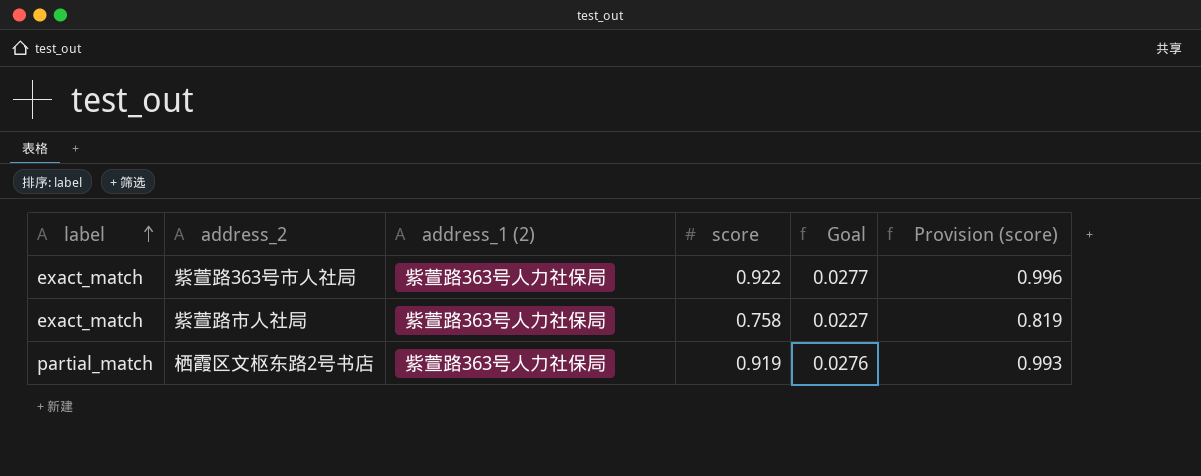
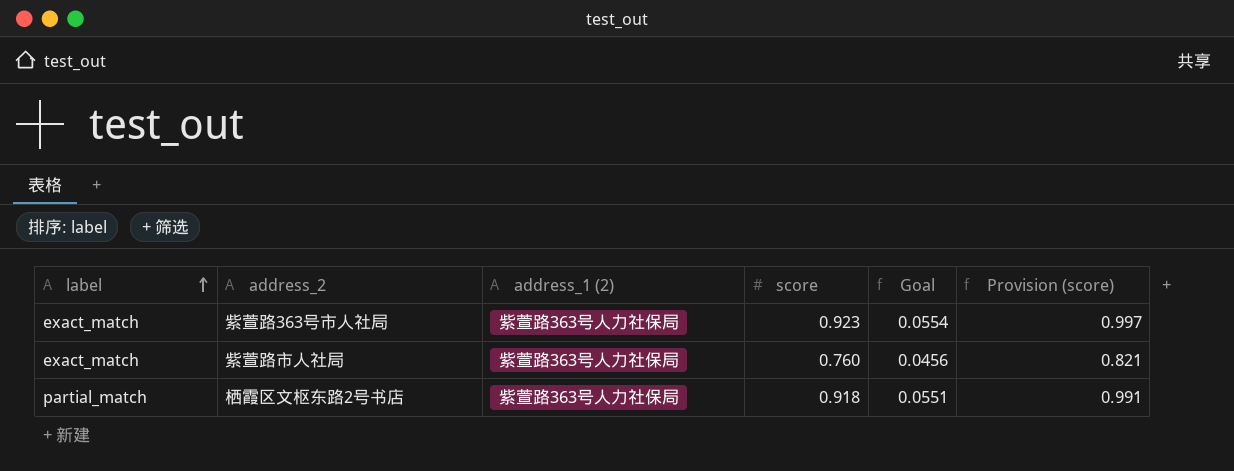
column Goal | formula: [score] * 0.03 -> [score] * 0.06
紫萱路363号市人社局 | score: 0.922 -> 0.923
紫萱路363号市人社局 | Provision (score): 0.996 -> 0.997
紫萱路市人社局 | score: 0.758 -> 0.760
紫萱路市人社局 | Provision (score): 0.819 -> 0.821
栖霞区文枢东路2号书店 | score: 0.919 -> 0.918
栖霞区文枢东路2号书店 | Provision (score): 0.993 -> 0.991

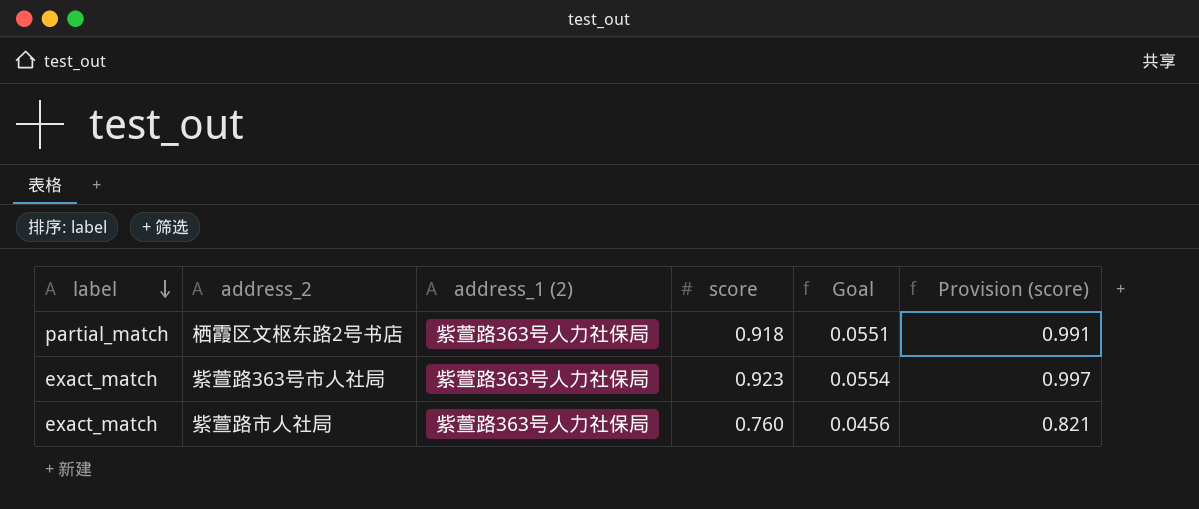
row order: label ascending -> label descending

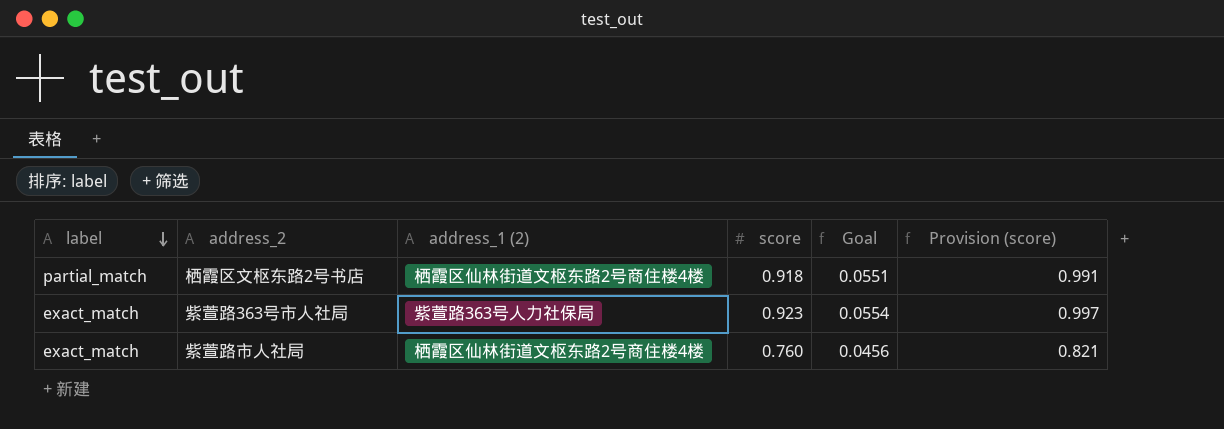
栖霞区文枢东路2号书店 | address_1 (2): 紫萱路363号人力社保局 -> 栖霞区仙林街道文枢东路2号商住楼4楼
紫萱路市人社局 | address_1 (2): 紫萱路363号人力社保局 -> 栖霞区仙林街道文枢东路2号商住楼4楼

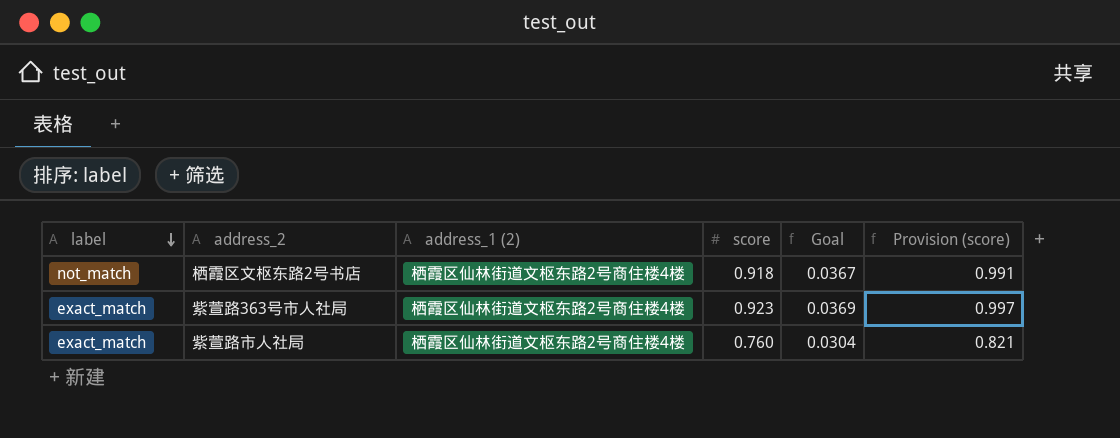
column Goal | formula: [score] * 0.06 -> [score] * 0.04
栖霞区文枢东路2号书店 | label: partial_match -> not_match
紫萱路363号市人社局 | address_1 (2): 紫萱路363号人力社保局 -> 栖霞区仙林街道文枢东路2号商住楼4楼

